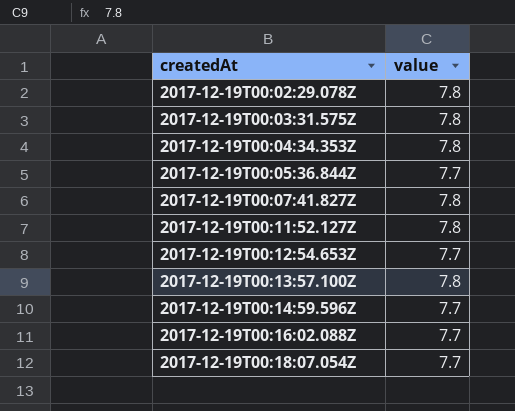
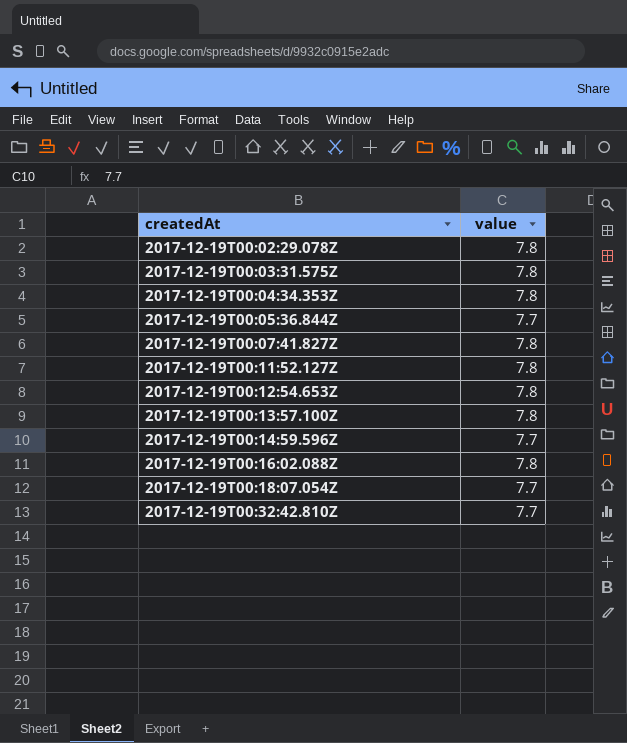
2017-12-19T00:12:54.653Z | value: 7.7 -> 7.8
2017-12-19T00:16:02.088Z | value: 7.7 -> 7.8
row 2017-12-19T00:32:42.810Z: none -> 7.7

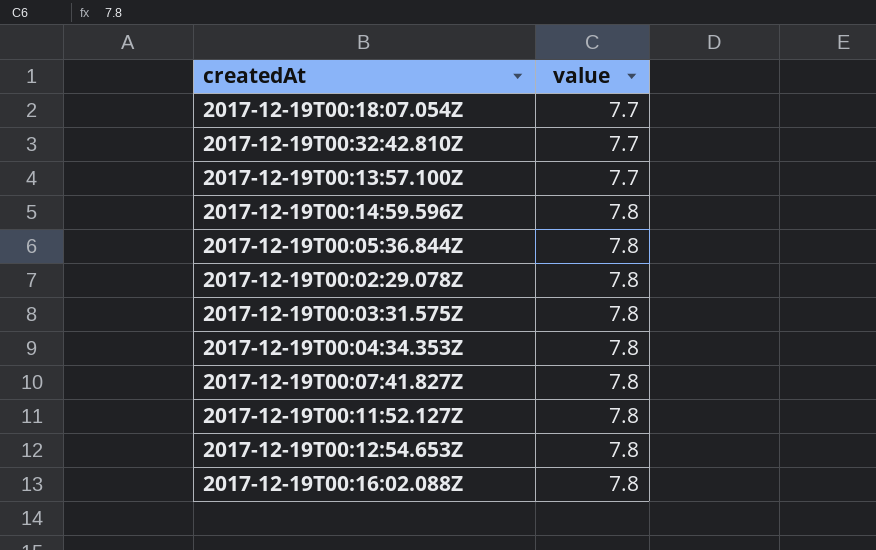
row order: createdAt ascending -> value ascending
2017-12-19T00:13:57.100Z | value: 7.8 -> 7.7
2017-12-19T00:14:59.596Z | value: 7.7 -> 7.8
2017-12-19T00:05:36.844Z | value: 7.7 -> 7.8

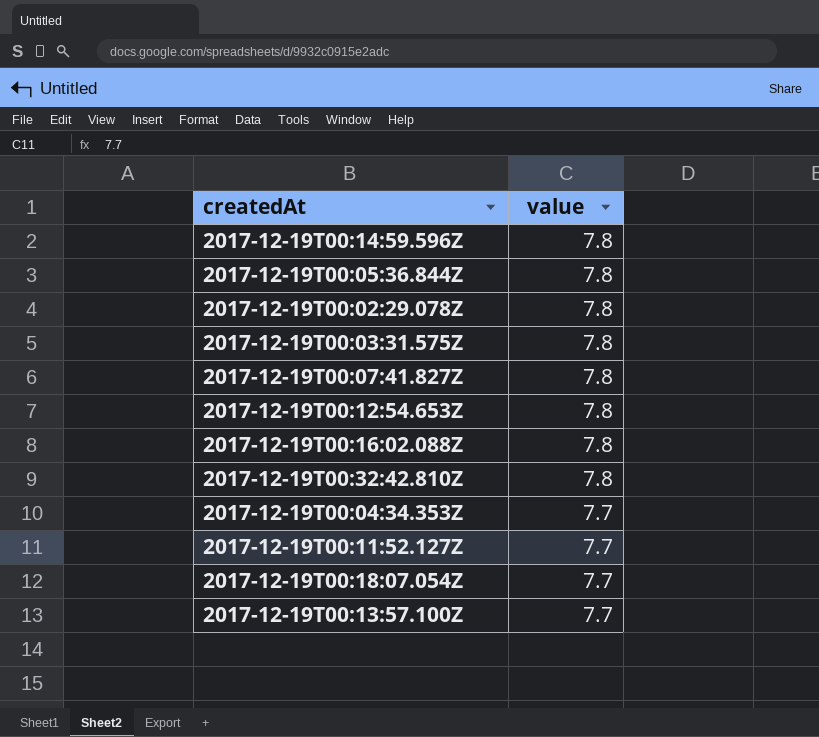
row order: value ascending -> value descending
2017-12-19T00:32:42.810Z | value: 7.7 -> 7.8
2017-12-19T00:04:34.353Z | value: 7.8 -> 7.7
2017-12-19T00:11:52.127Z | value: 7.8 -> 7.7

